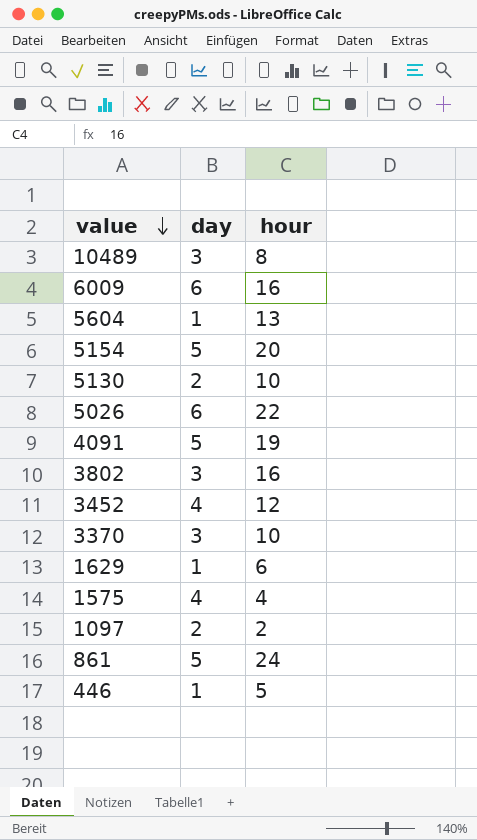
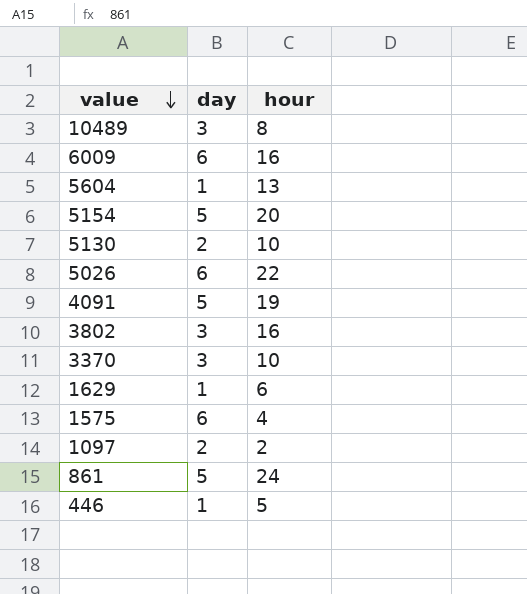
row 3452: 4 | 12 -> none
1575 | day: 4 -> 6

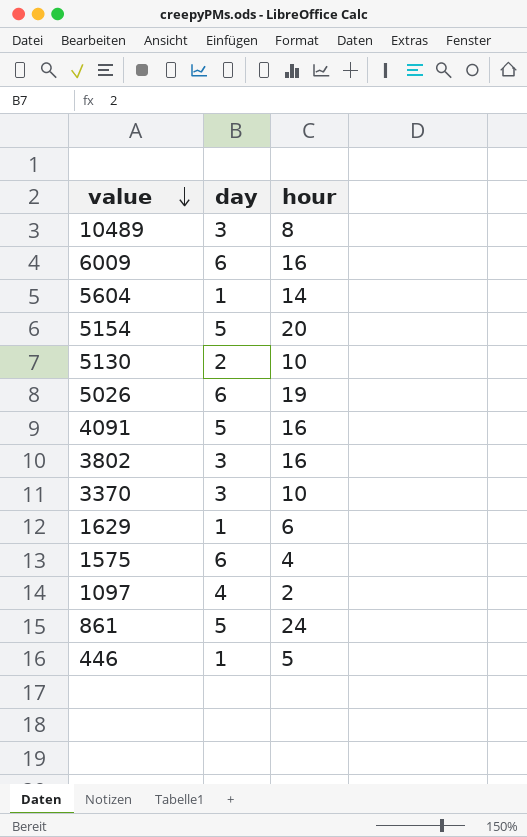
5604 | hour: 13 -> 14
5026 | hour: 22 -> 19
4091 | hour: 19 -> 16
1097 | day: 2 -> 4

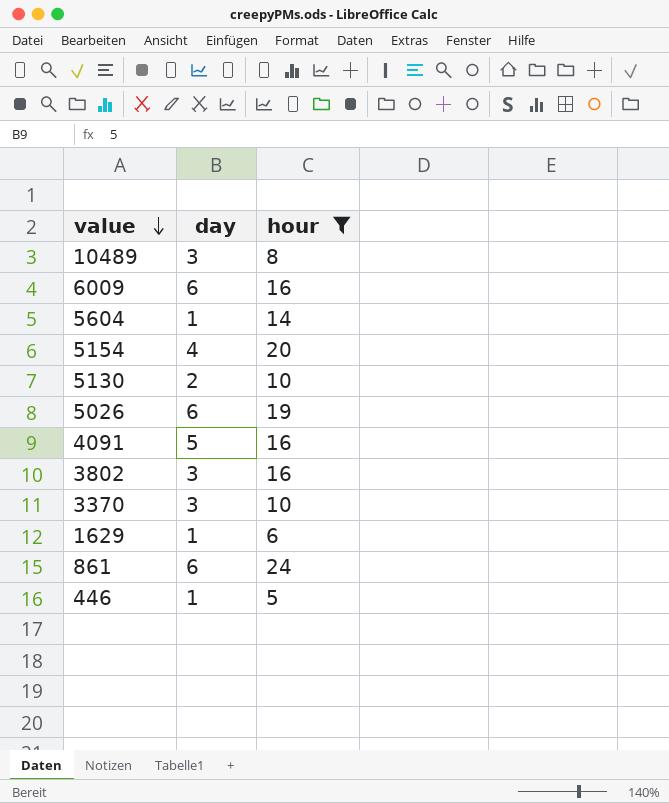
filter: none -> hour >= 5
5154 | day: 5 -> 4
861 | day: 5 -> 6

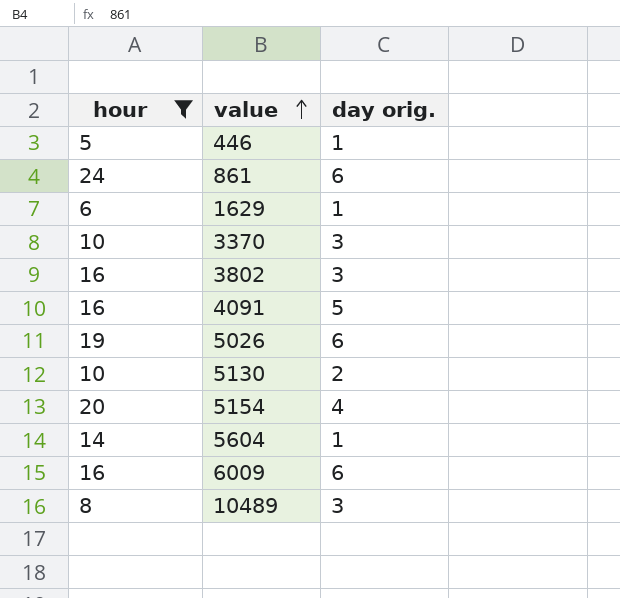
row order: value descending -> value ascending
column hour | position: 3 -> 1
column name: day -> day orig.

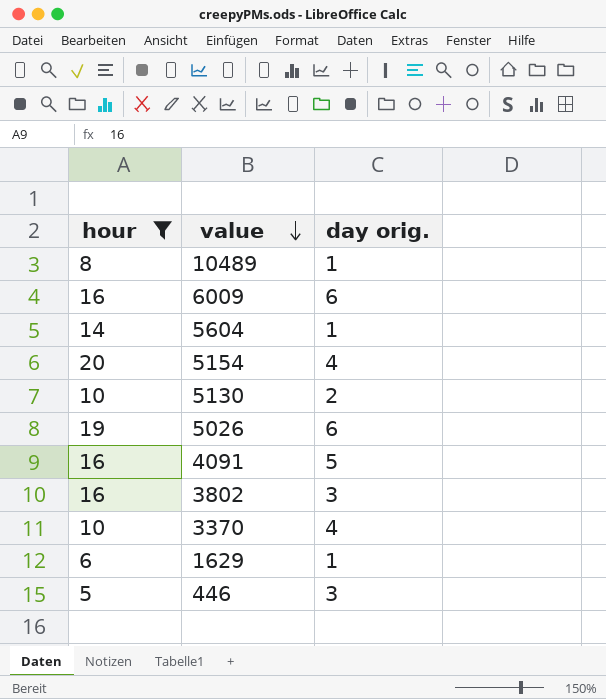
row order: value ascending -> value descending
row 861: 24 | 6 -> none
10489 | day orig.: 3 -> 1
3370 | day orig.: 3 -> 4
446 | day orig.: 1 -> 3

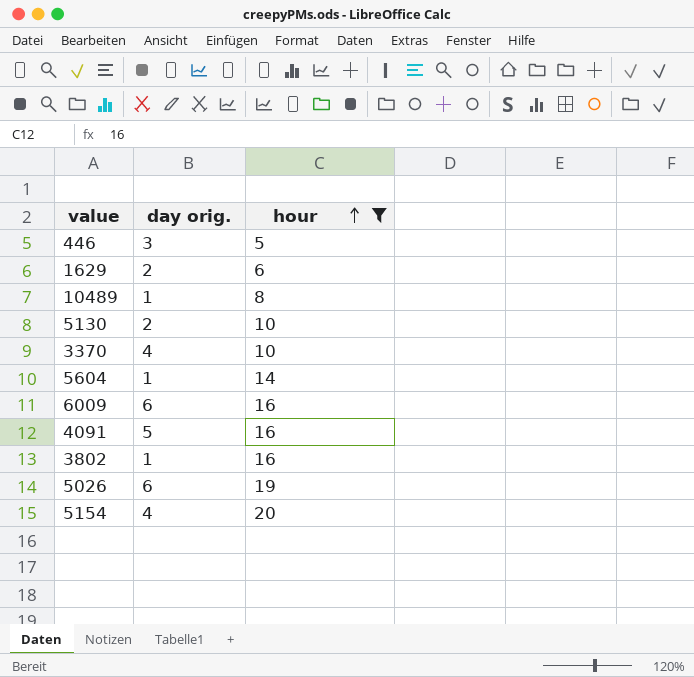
row order: value descending -> hour ascending
column hour | position: 1 -> 3
1629 | day orig.: 1 -> 2
3802 | day orig.: 3 -> 1

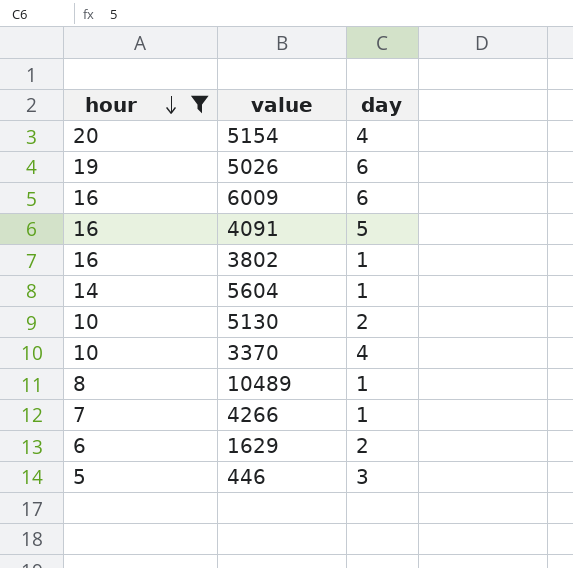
row order: hour ascending -> hour descending
column hour | position: 3 -> 1
column name: day orig. -> day
row 4266: none -> 7 | 1

